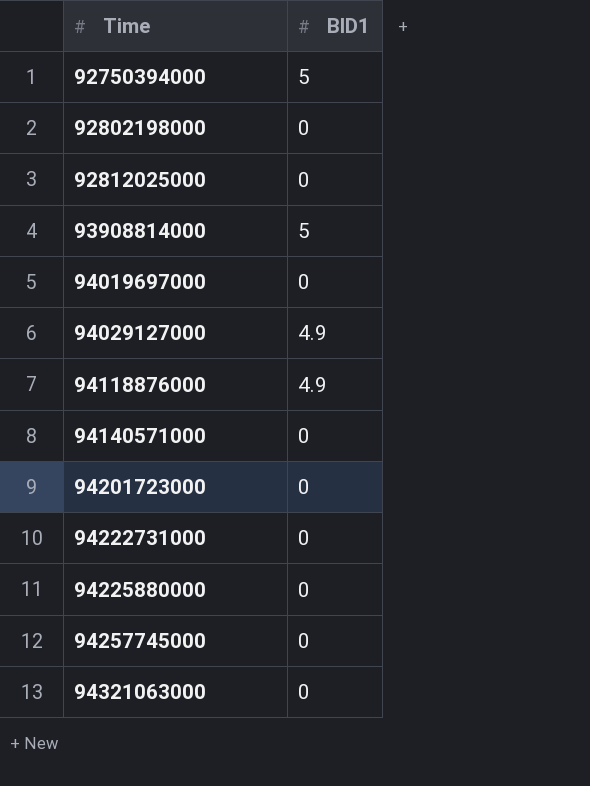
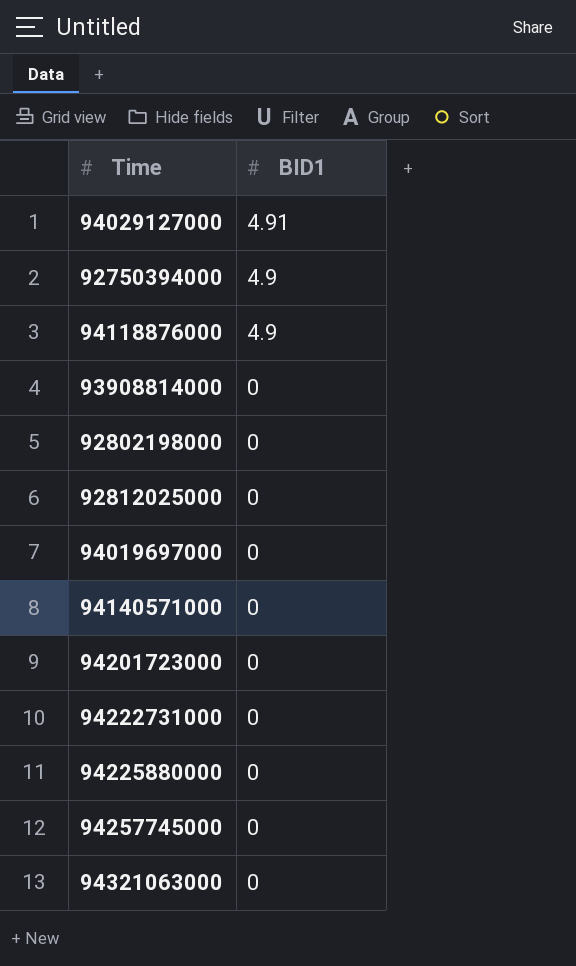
row order: Time ascending -> BID1 descending
94029127000 | BID1: 4.9 -> 4.91
92750394000 | BID1: 5 -> 4.9
93908814000 | BID1: 5 -> 0

